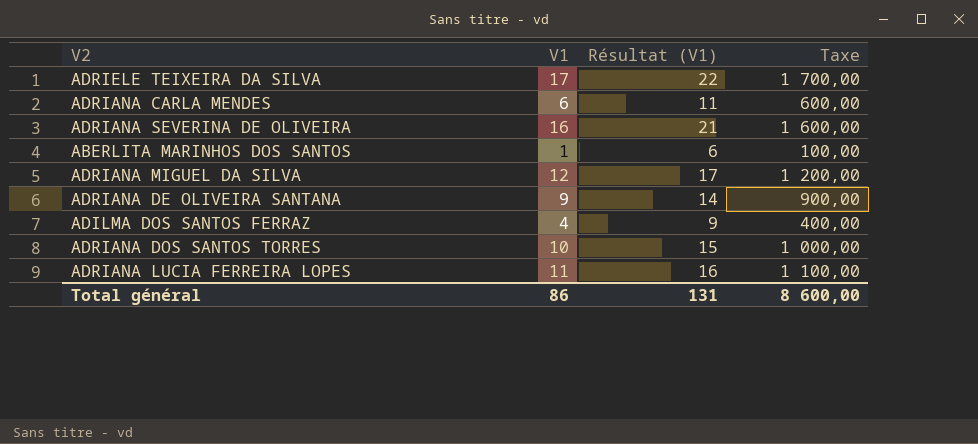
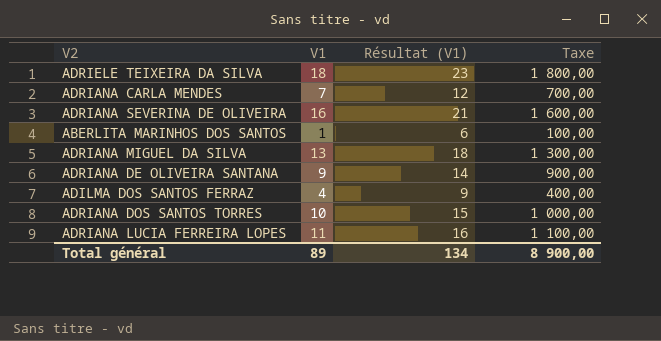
ADRIELE TEIXEIRA DA SILVA | V1: 17 -> 18
ADRIELE TEIXEIRA DA SILVA | Résultat (V1): 22 -> 23
ADRIELE TEIXEIRA DA SILVA | Taxe: 1 700,00 -> 1 800,00
ADRIANA CARLA MENDES | V1: 6 -> 7
ADRIANA CARLA MENDES | Résultat (V1): 11 -> 12
ADRIANA CARLA MENDES | Taxe: 600,00 -> 700,00
ADRIANA MIGUEL DA SILVA | V1: 12 -> 13
ADRIANA MIGUEL DA SILVA | Résultat (V1): 17 -> 18
ADRIANA MIGUEL DA SILVA | Taxe: 1 200,00 -> 1 300,00
Total général | V1: 86 -> 89
Total général | Résultat (V1): 131 -> 134
Total général | Taxe: 8 600,00 -> 8 900,00

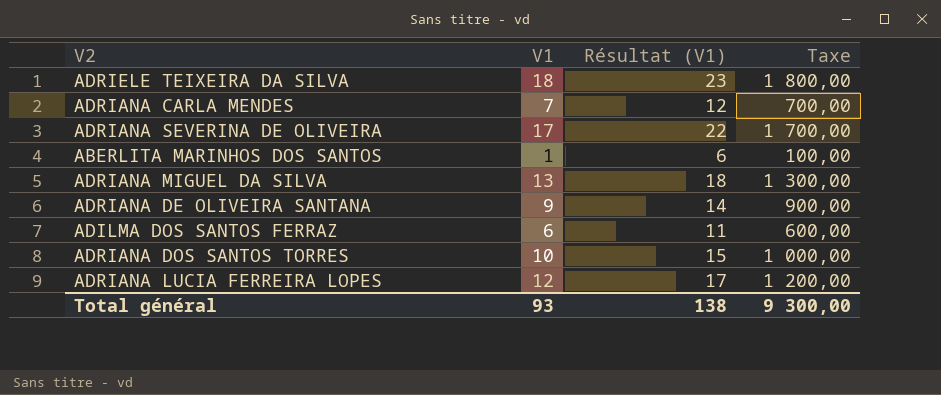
ADRIANA SEVERINA DE OLIVEIRA | V1: 16 -> 17
ADRIANA SEVERINA DE OLIVEIRA | Résultat (V1): 21 -> 22
ADRIANA SEVERINA DE OLIVEIRA | Taxe: 1 600,00 -> 1 700,00
ADILMA DOS SANTOS FERRAZ | V1: 4 -> 6
ADILMA DOS SANTOS FERRAZ | Résultat (V1): 9 -> 11
ADILMA DOS SANTOS FERRAZ | Taxe: 400,00 -> 600,00
ADRIANA LUCIA FERREIRA LOPES | V1: 11 -> 12
ADRIANA LUCIA FERREIRA LOPES | Résultat (V1): 16 -> 17
ADRIANA LUCIA FERREIRA LOPES | Taxe: 1 100,00 -> 1 200,00
Total général | V1: 89 -> 93
Total général | Résultat (V1): 134 -> 138
Total général | Taxe: 8 900,00 -> 9 300,00

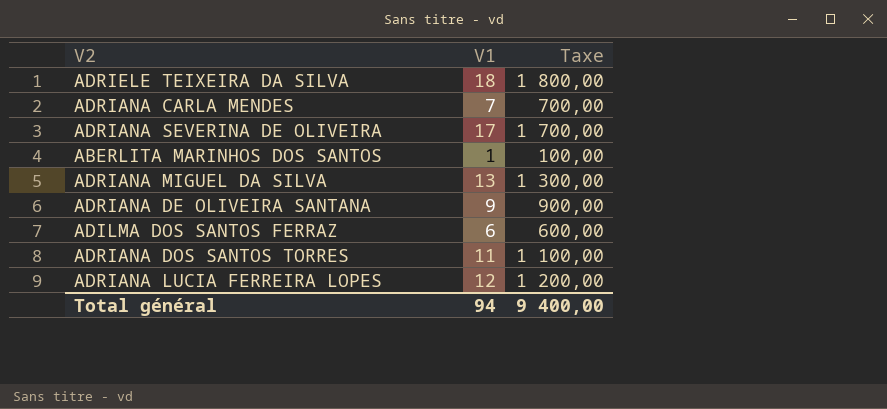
column Résultat (V1) | formula: [V1] + 5 -> none
ADRIANA DOS SANTOS TORRES | V1: 10 -> 11
ADRIANA DOS SANTOS TORRES | Taxe: 1 000,00 -> 1 100,00
Total général | V1: 93 -> 94
Total général | Taxe: 9 300,00 -> 9 400,00

